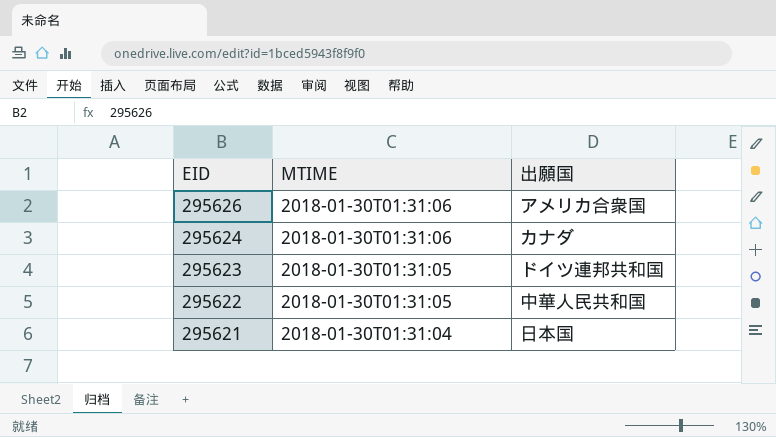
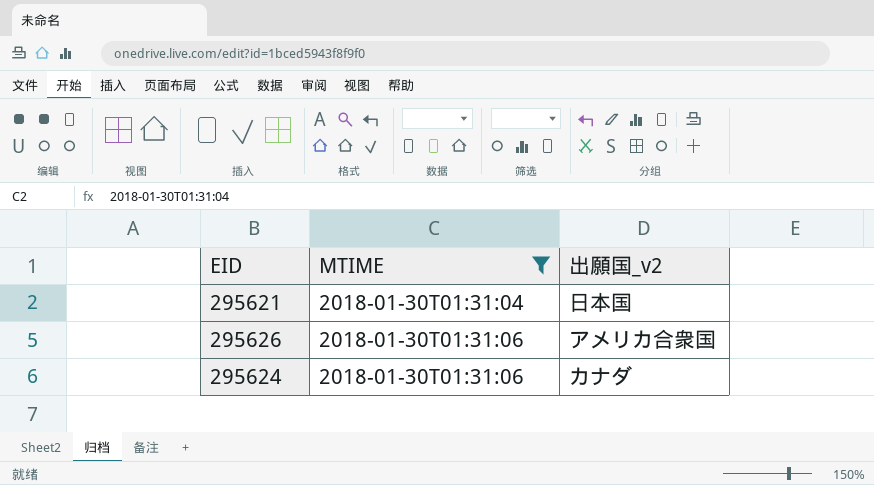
filter: none -> MTIME != 2018-01-30T01:31:05
row order: EID descending -> MTIME ascending
column name: 出願国 -> 出願国_v2

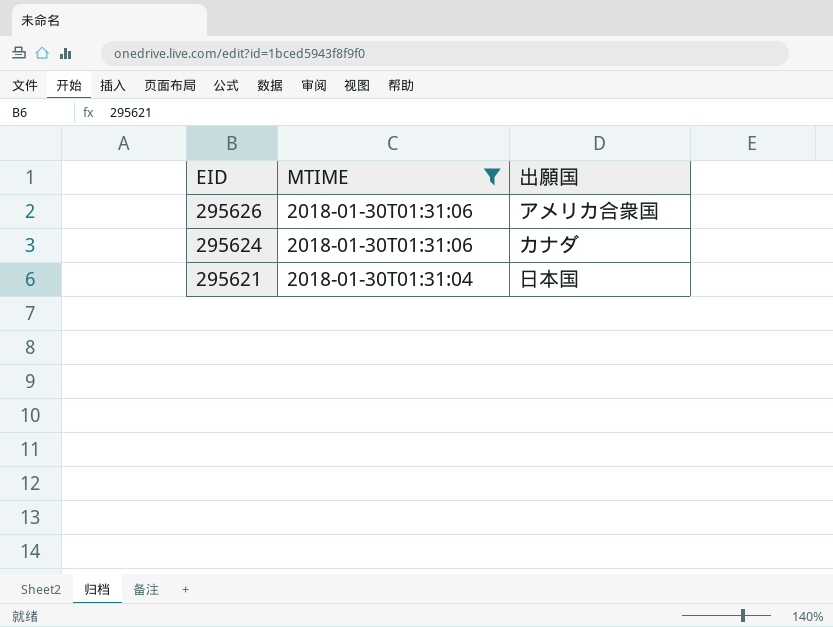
row order: MTIME ascending -> EID descending
column name: 出願国_v2 -> 出願国

